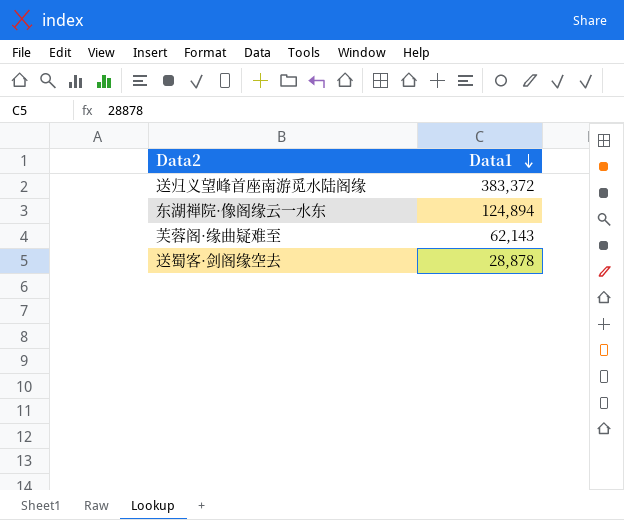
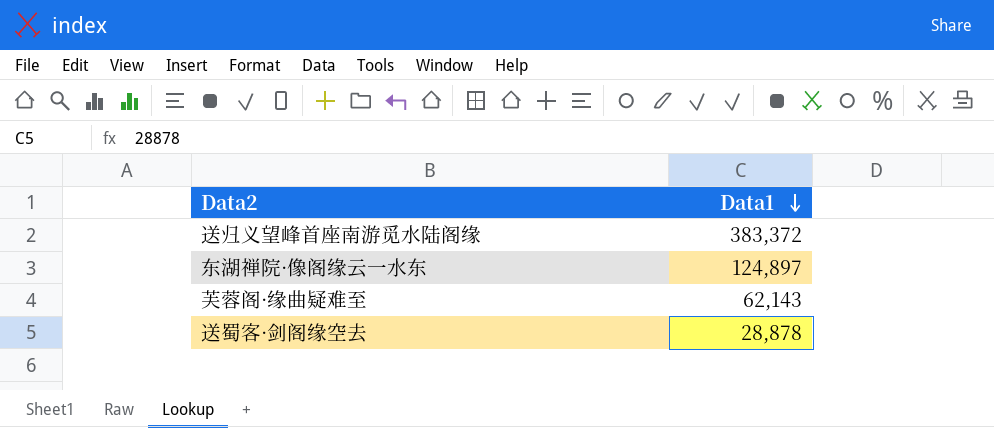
东湖禅院·像阁缘云一水东 | Data1: 124,894 -> 124,897

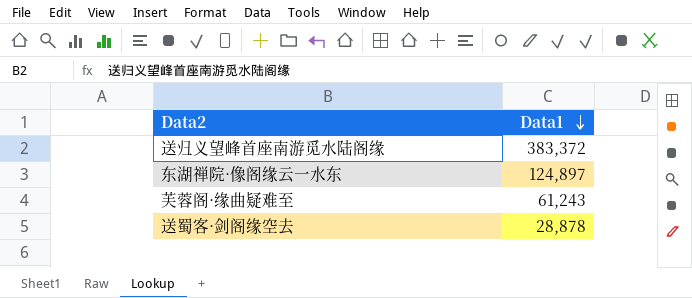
芙蓉阁·缘曲疑难至 | Data1: 62,143 -> 61,243

